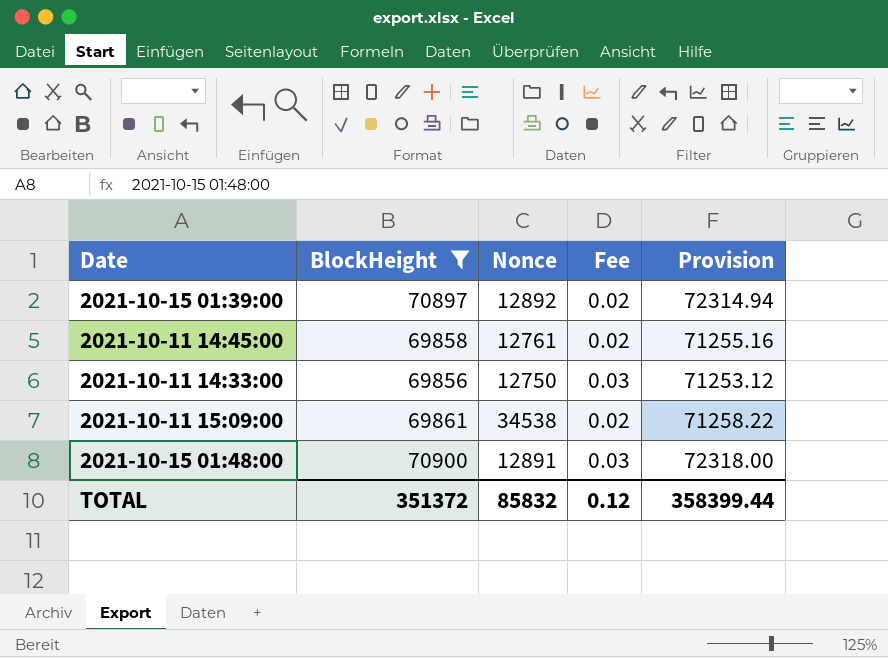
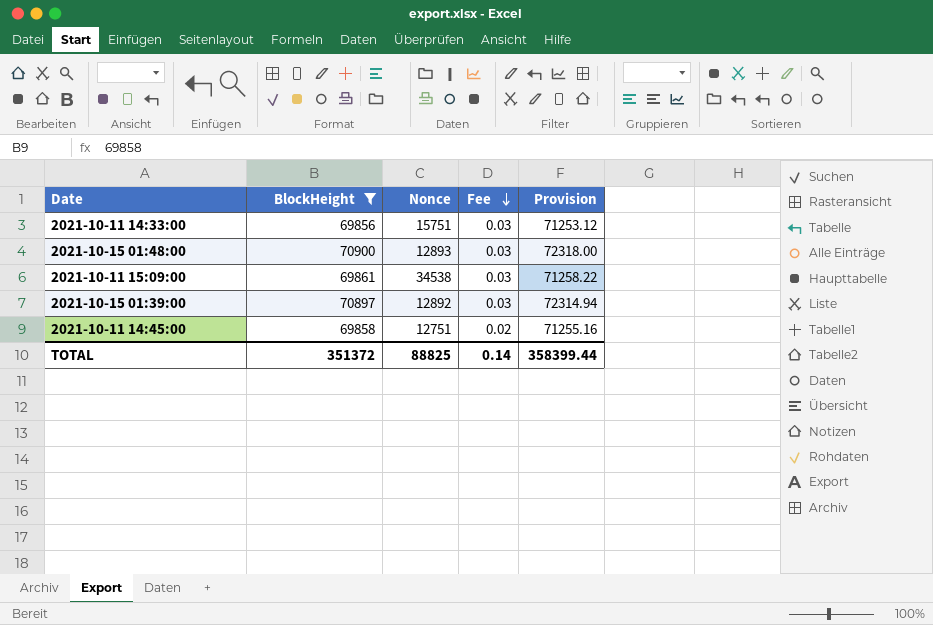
row order: none -> Fee descending
2021-10-11 14:33:00 | Nonce: 12750 -> 15751
2021-10-15 01:48:00 | Nonce: 12891 -> 12893
2021-10-11 15:09:00 | Fee: 0.02 -> 0.03
2021-10-15 01:39:00 | Fee: 0.02 -> 0.03
2021-10-11 14:45:00 | Nonce: 12761 -> 12751
TOTAL | Nonce: 85832 -> 88825
TOTAL | Fee: 0.12 -> 0.14

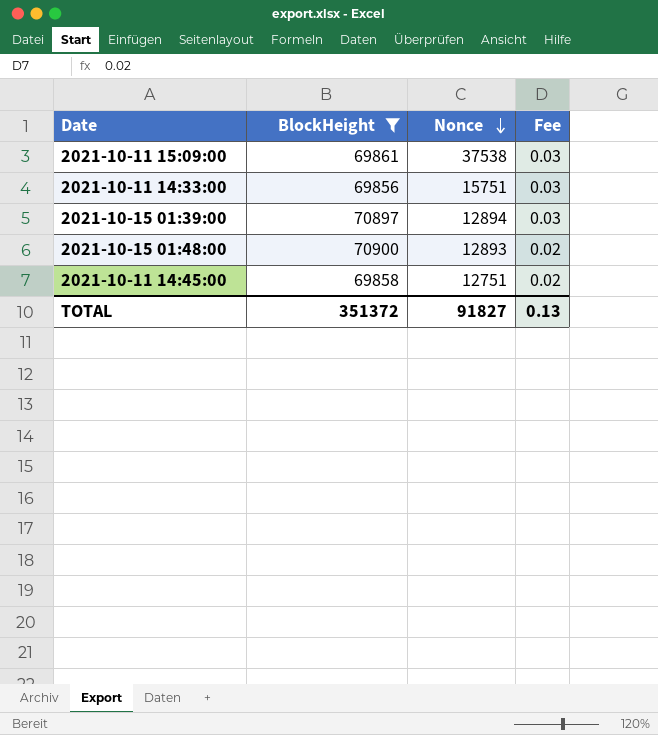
row order: Fee descending -> Nonce descending
column Provision | formula: [BlockHeight] * 1.02 -> none
2021-10-11 15:09:00 | Nonce: 34538 -> 37538
2021-10-15 01:39:00 | Nonce: 12892 -> 12894
2021-10-15 01:48:00 | Fee: 0.03 -> 0.02
TOTAL | Nonce: 88825 -> 91827
TOTAL | Fee: 0.14 -> 0.13

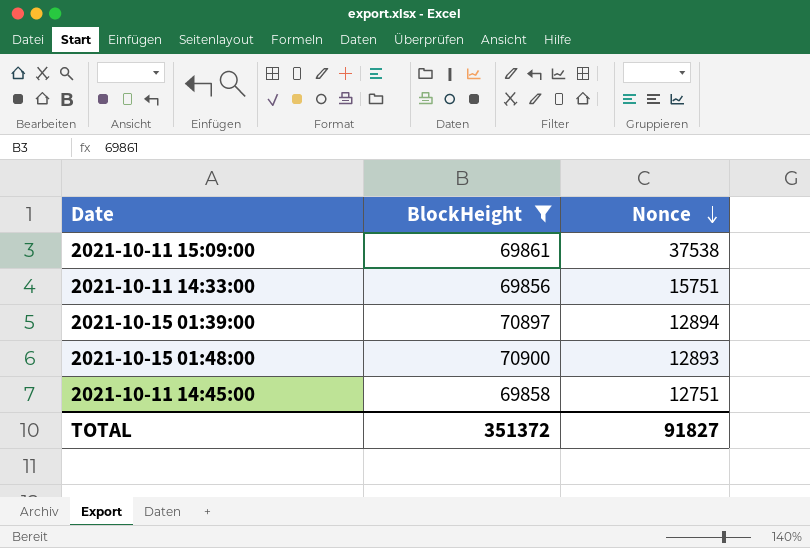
column Fee | position: 4 -> none

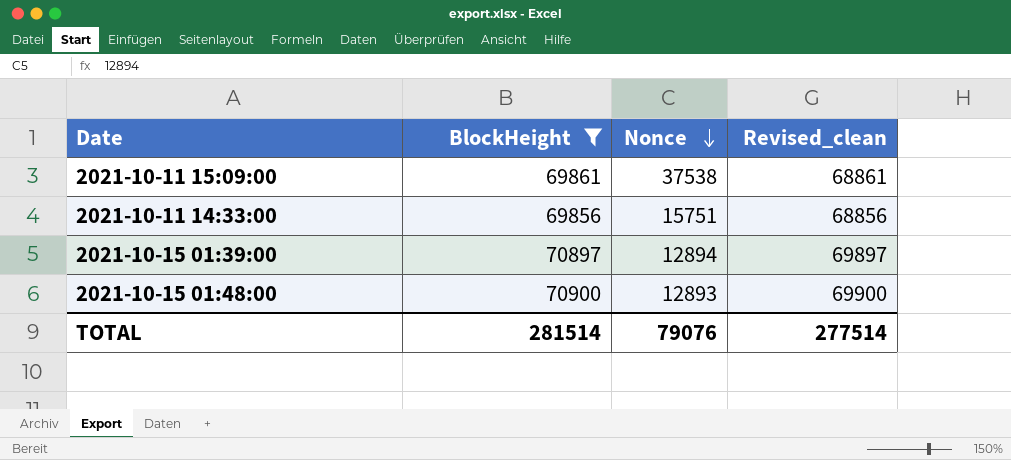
column Revised_clean | formula: none -> [BlockHeight] - 1000
row 2021-10-11 14:45:00: 69858 | 12751 -> none
TOTAL | BlockHeight: 351372 -> 281514
TOTAL | Nonce: 91827 -> 79076

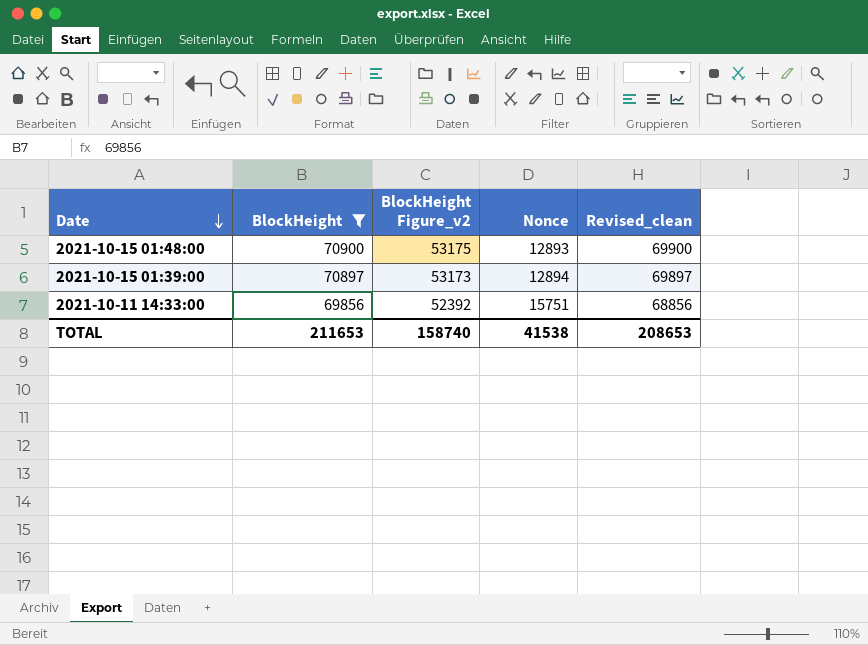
row order: Nonce descending -> Date descending
column BlockHeight Figure_v2 | formula: none -> [BlockHeight] * 0.75
row 2021-10-11 15:09:00: 69861 | 37538 | 68861 -> none
TOTAL | BlockHeight: 281514 -> 211653
TOTAL | Nonce: 79076 -> 41538
TOTAL | Revised_clean: 277514 -> 208653

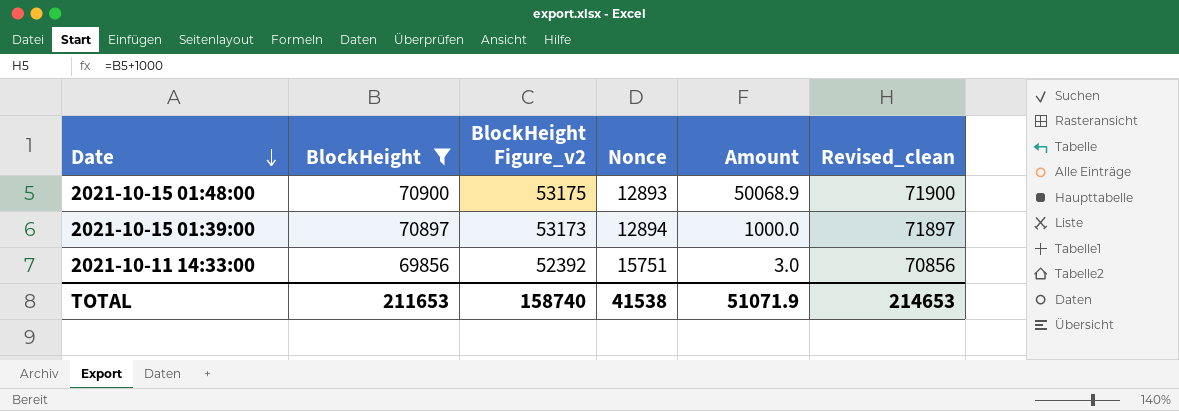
column Amount | position: none -> 5
column Revised_clean | formula: [BlockHeight] - 1000 -> [BlockHeight] + 1000
TOTAL | Revised_clean: 208653 -> 214653

